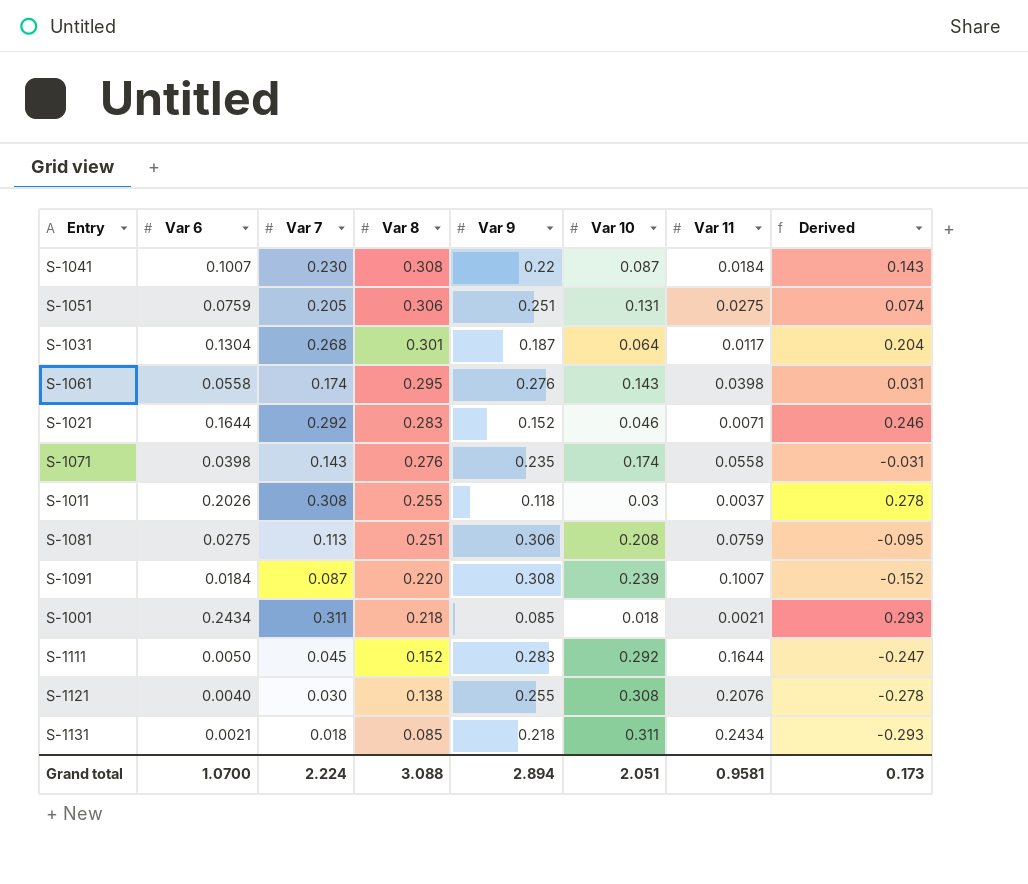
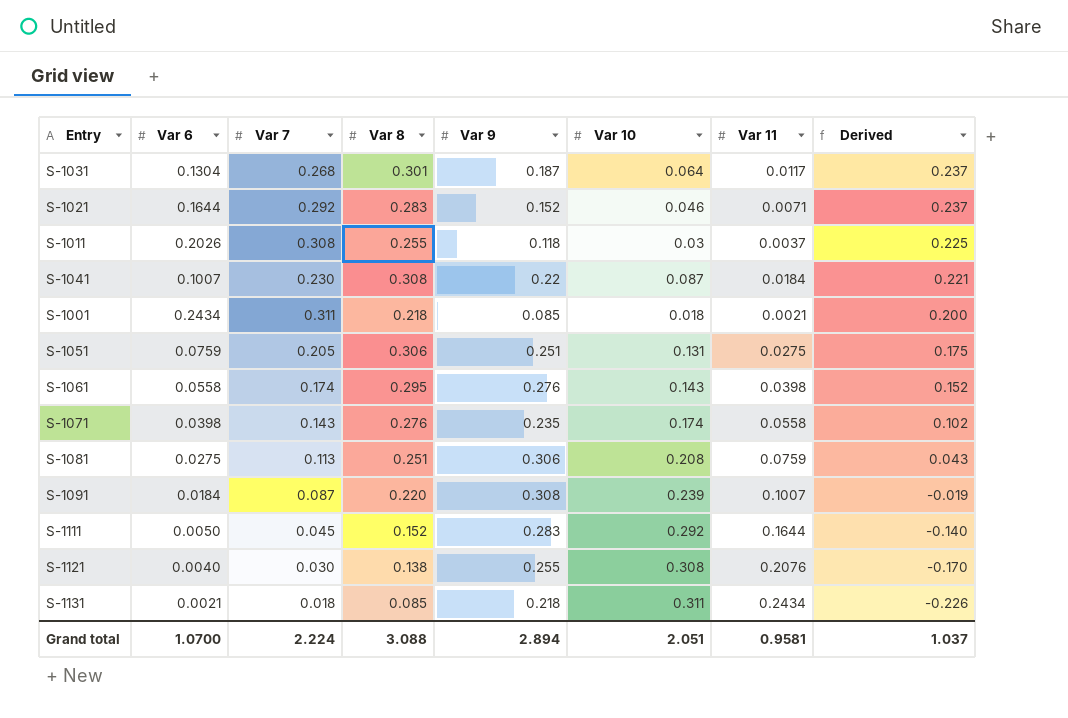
row order: Var 8 descending -> Derived descending
column Derived | formula: [Var 7] - [Var 10] -> [Var 8] - [Var 10]
Grand total | Derived: 0.173 -> 1.037

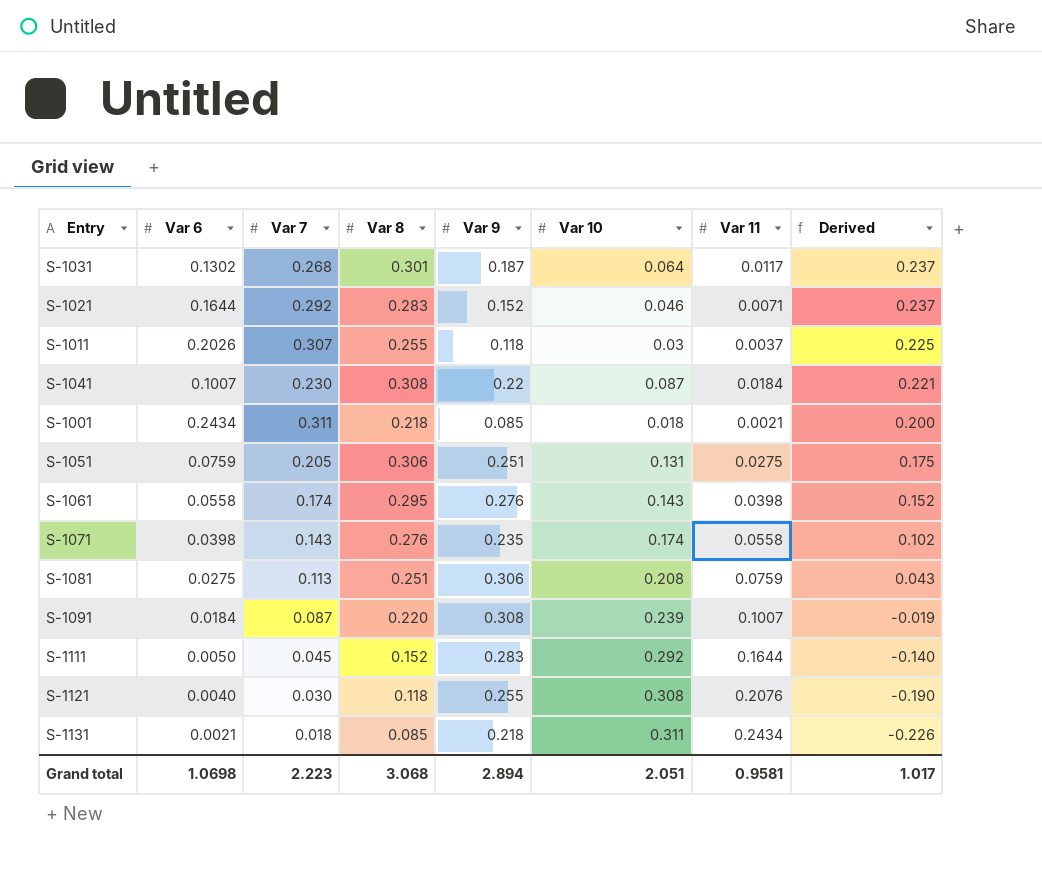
S-1031 | Var 6: 0.1304 -> 0.1302
S-1011 | Var 7: 0.308 -> 0.307
S-1121 | Var 8: 0.138 -> 0.118
S-1121 | Derived: -0.170 -> -0.190
Grand total | Var 6: 1.0700 -> 1.0698
Grand total | Var 7: 2.224 -> 2.223
Grand total | Var 8: 3.088 -> 3.068
Grand total | Derived: 1.037 -> 1.017

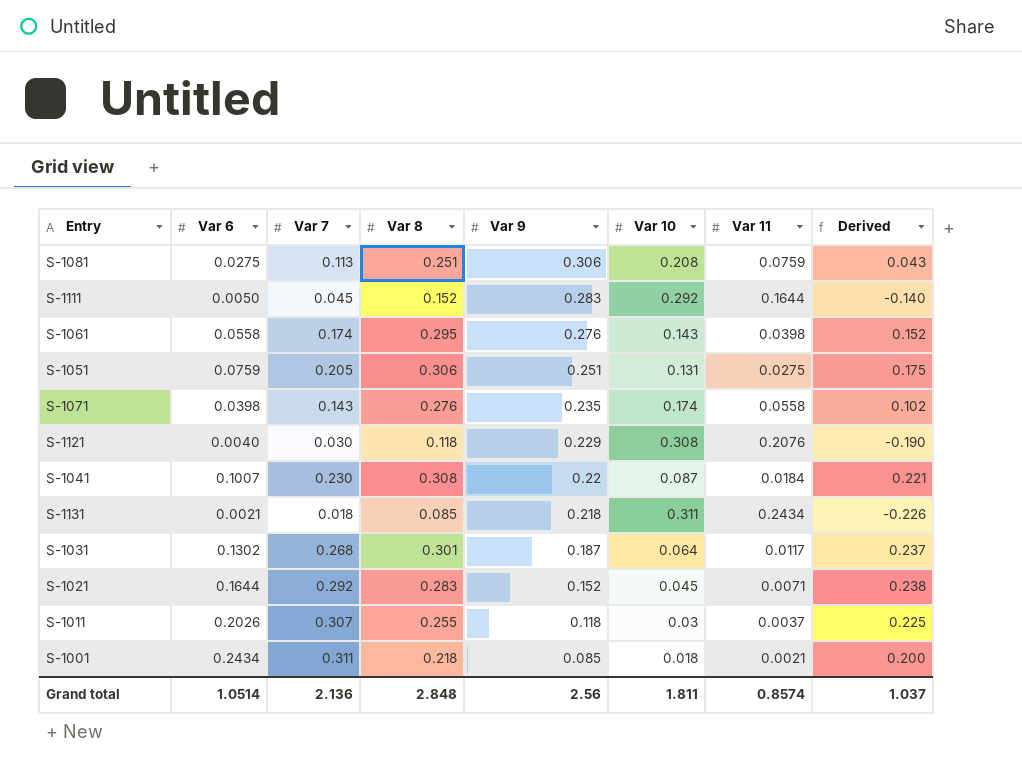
row order: Derived descending -> Var 9 descending
row S-1091: 0.0184 | 0.087 | 0.220 | 0.308 | 0.239 | 0.1007 | -0.019 -> none
S-1121 | Var 9: 0.255 -> 0.229
S-1021 | Var 10: 0.046 -> 0.045
S-1021 | Derived: 0.237 -> 0.238
Grand total | Var 6: 1.0698 -> 1.0514
Grand total | Var 7: 2.223 -> 2.136
Grand total | Var 8: 3.068 -> 2.848
Grand total | Var 9: 2.894 -> 2.56
Grand total | Var 10: 2.051 -> 1.811
Grand total | Var 11: 0.9581 -> 0.8574
Grand total | Derived: 1.017 -> 1.037

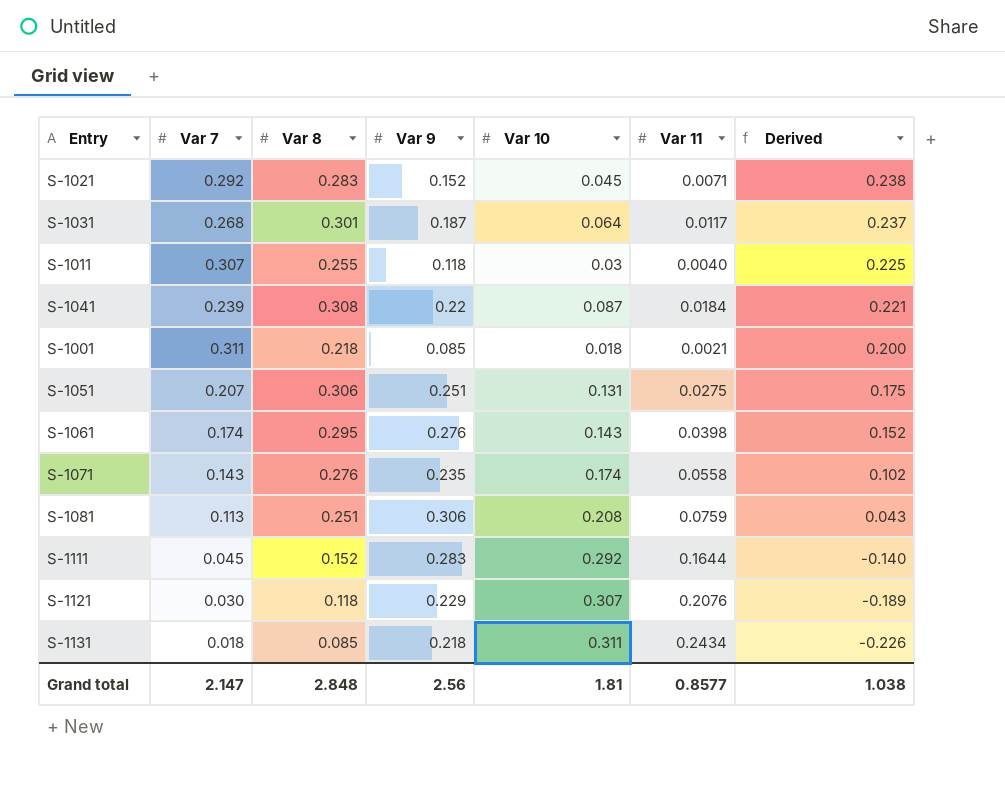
row order: Var 9 descending -> Derived descending
column Var 6 | position: 2 -> none
S-1011 | Var 11: 0.0037 -> 0.0040
S-1041 | Var 7: 0.230 -> 0.239
S-1051 | Var 7: 0.205 -> 0.207
S-1121 | Var 10: 0.308 -> 0.307
S-1121 | Derived: -0.190 -> -0.189
Grand total | Var 7: 2.136 -> 2.147
Grand total | Var 10: 1.811 -> 1.81
Grand total | Var 11: 0.8574 -> 0.8577
Grand total | Derived: 1.037 -> 1.038

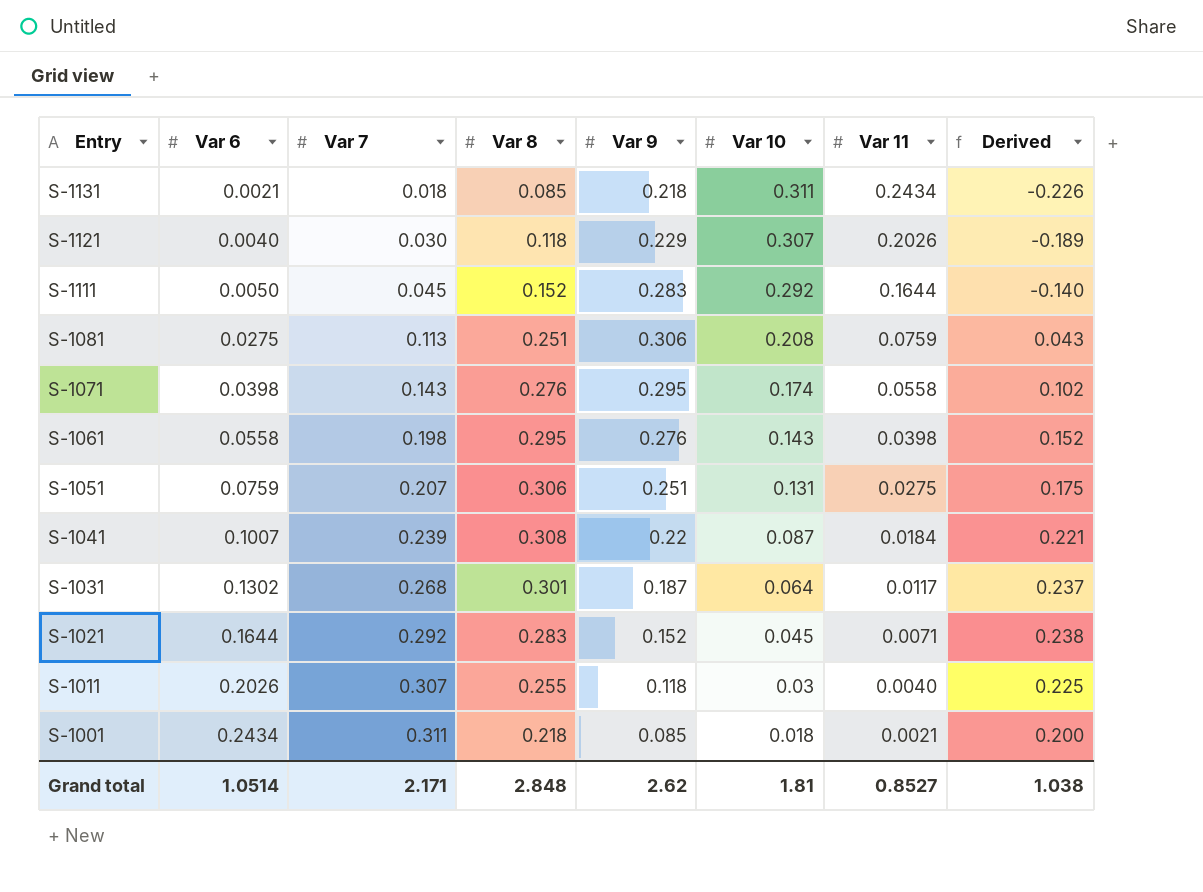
row order: Derived descending -> Entry descending
column Var 6 | position: none -> 2
S-1121 | Var 11: 0.2076 -> 0.2026
S-1071 | Var 9: 0.235 -> 0.295
S-1061 | Var 7: 0.174 -> 0.198
Grand total | Var 7: 2.147 -> 2.171
Grand total | Var 9: 2.56 -> 2.62
Grand total | Var 11: 0.8577 -> 0.8527

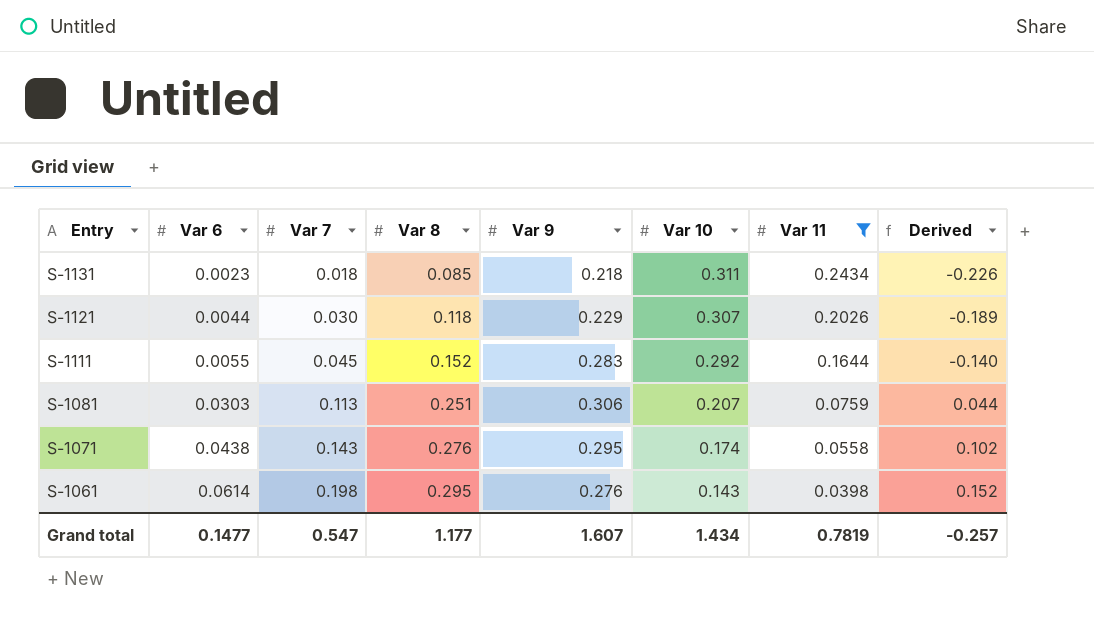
filter: none -> Var 11 >= 0.0398
S-1131 | Var 6: 0.0021 -> 0.0023
S-1121 | Var 6: 0.0040 -> 0.0044
S-1111 | Var 6: 0.0050 -> 0.0055
S-1081 | Var 6: 0.0275 -> 0.0303
S-1081 | Var 10: 0.208 -> 0.207
S-1081 | Derived: 0.043 -> 0.044
S-1071 | Var 6: 0.0398 -> 0.0438
S-1061 | Var 6: 0.0558 -> 0.0614
Grand total | Var 6: 1.0514 -> 0.1477
Grand total | Var 7: 2.171 -> 0.547
Grand total | Var 8: 2.848 -> 1.177
Grand total | Var 9: 2.62 -> 1.607
Grand total | Var 10: 1.81 -> 1.434
Grand total | Var 11: 0.8527 -> 0.7819
Grand total | Derived: 1.038 -> -0.257

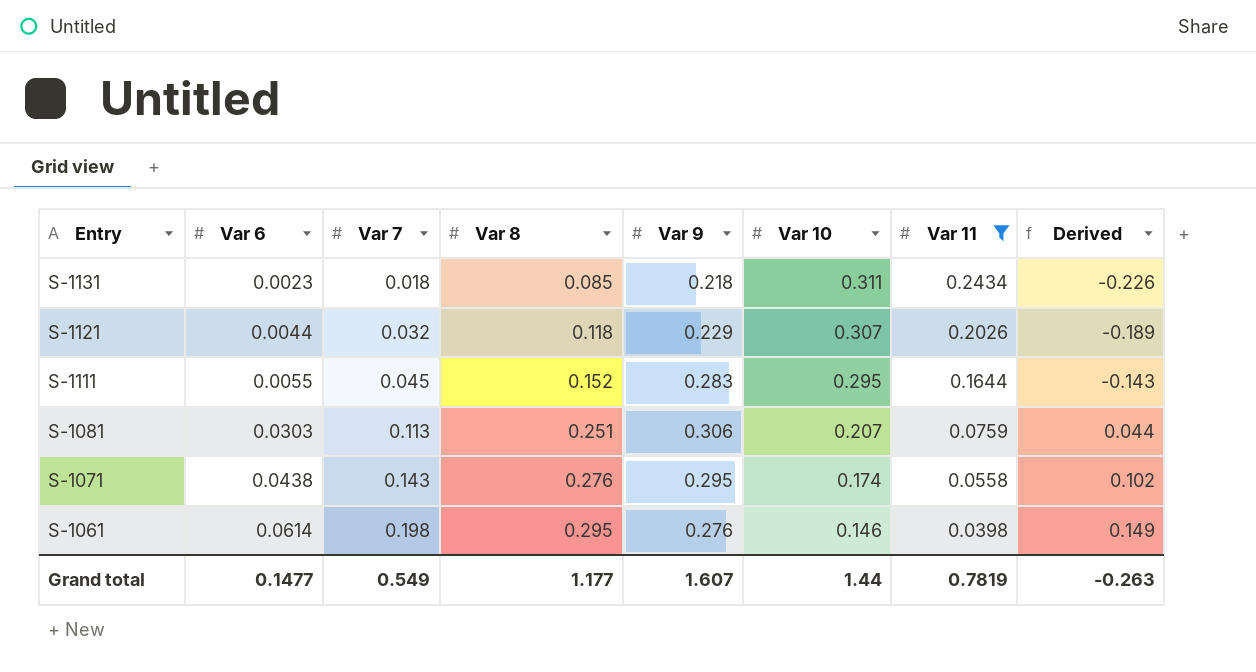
S-1121 | Var 7: 0.030 -> 0.032
S-1111 | Var 10: 0.292 -> 0.295
S-1111 | Derived: -0.140 -> -0.143
S-1061 | Var 10: 0.143 -> 0.146
S-1061 | Derived: 0.152 -> 0.149
Grand total | Var 7: 0.547 -> 0.549
Grand total | Var 10: 1.434 -> 1.44
Grand total | Derived: -0.257 -> -0.263

